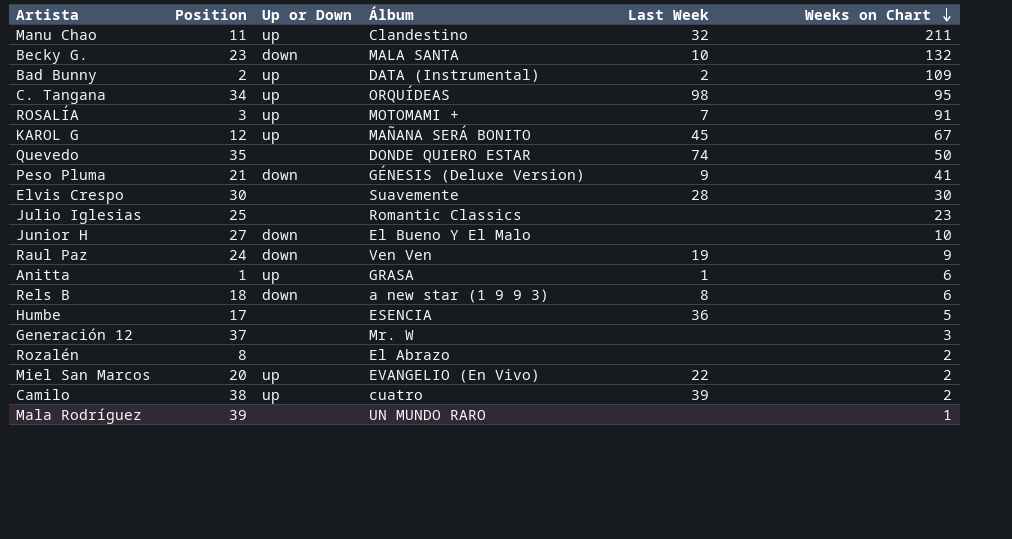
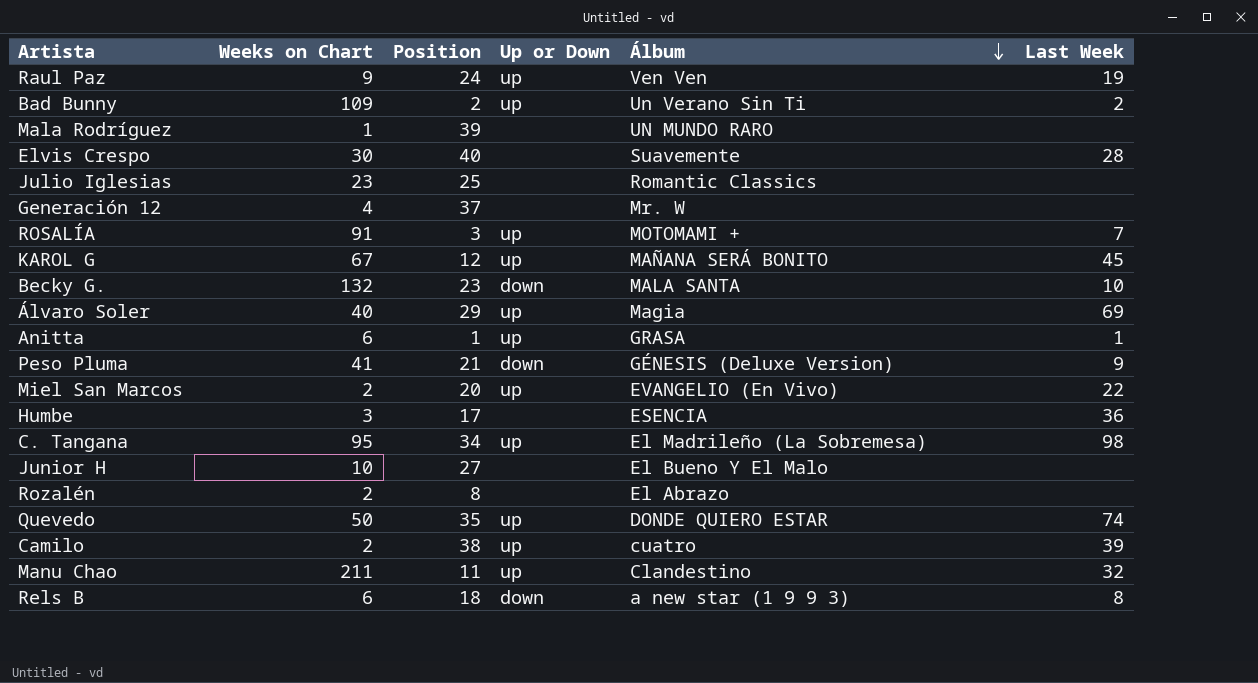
row order: Weeks on Chart descending -> Álbum descending
column Weeks on Chart | position: 6 -> 2
Raul Paz | Up or Down: down -> up
Bad Bunny | Álbum: DATA (Instrumental) -> Un Verano Sin Ti
Elvis Crespo | Position: 30 -> 40
Generación 12 | Weeks on Chart: 3 -> 4
row Álvaro Soler: none -> 40 | 29 | up | Magia | 69
Humbe | Weeks on Chart: 5 -> 3
C. Tangana | Álbum: ORQUÍDEAS -> El Madrileño (La Sobremesa)
Junior H | Up or Down: down -> none
Quevedo | Up or Down: none -> up

